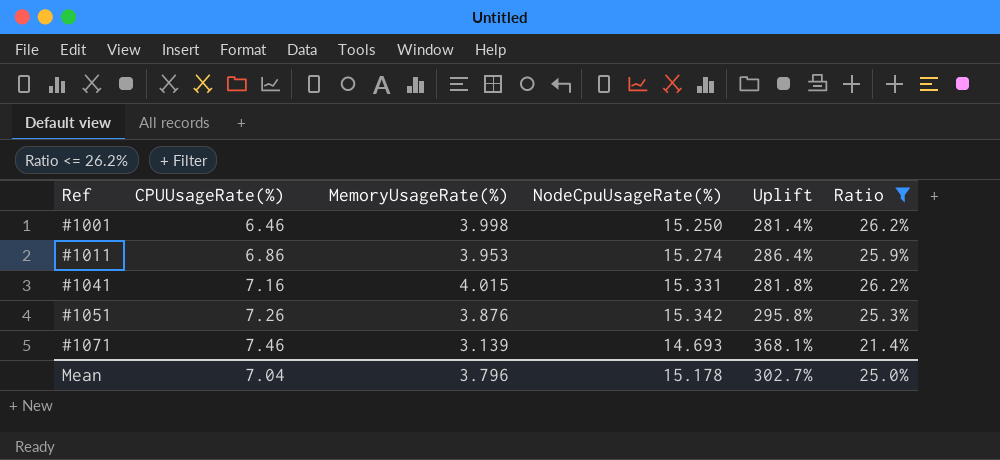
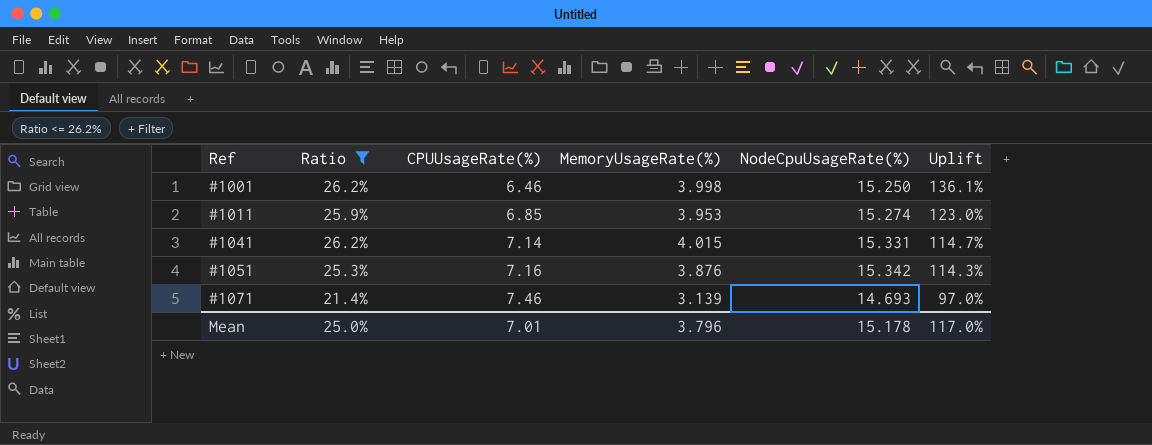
column Ratio | position: 6 -> 2
column Uplift | formula: ([NodeCpuUsageRate(%)] - [MemoryUsageRate(%)]) / [MemoryUsageRate(%)] -> ([NodeCpuUsageRate(%)] - [CPUUsageRate(%)]) / [CPUUsageRate(%)]
#1011 | CPUUsageRate(%): 6.86 -> 6.85
#1041 | CPUUsageRate(%): 7.16 -> 7.14
#1051 | CPUUsageRate(%): 7.26 -> 7.16
Mean | CPUUsageRate(%): 7.04 -> 7.01
Mean | Uplift: 302.7% -> 117.0%

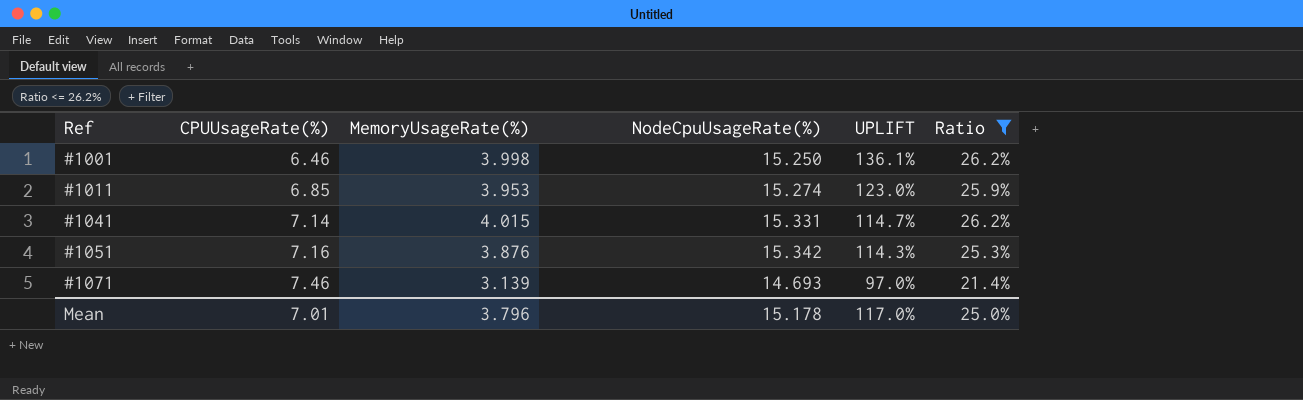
column name: Uplift -> UPLIFT
column Ratio | position: 2 -> 6

